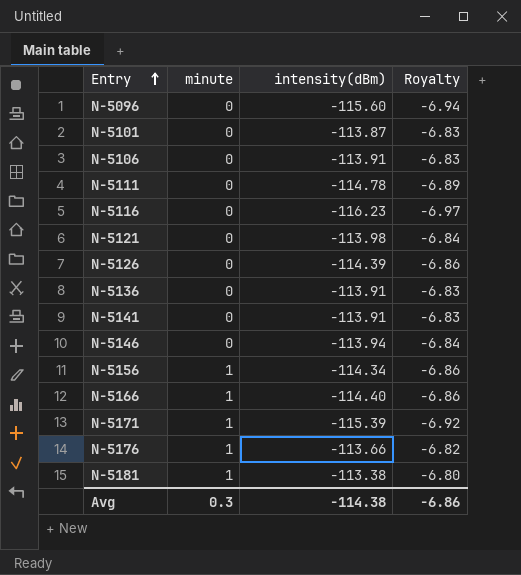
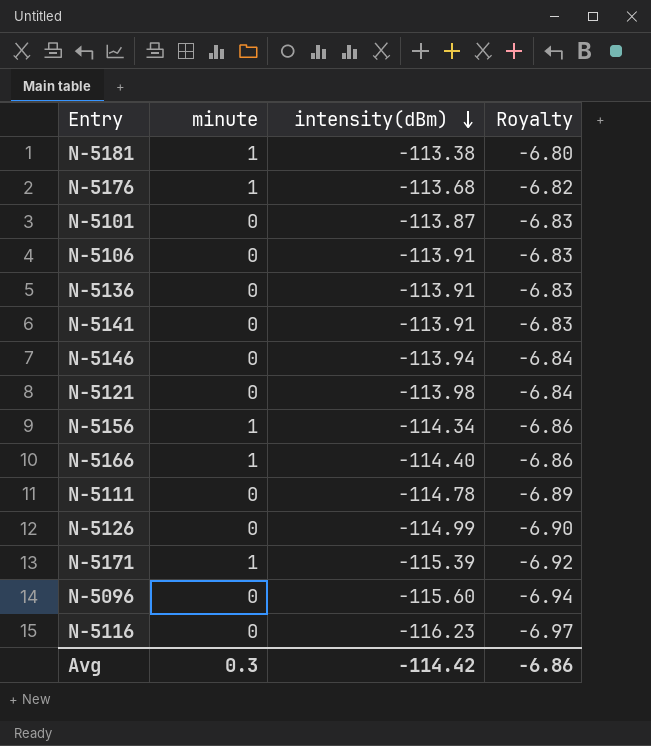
row order: Entry ascending -> intensity(dBm) descending
N-5176 | intensity(dBm): -113.66 -> -113.68
N-5126 | intensity(dBm): -114.39 -> -114.99
N-5126 | Royalty: -6.86 -> -6.90
Avg | intensity(dBm): -114.38 -> -114.42

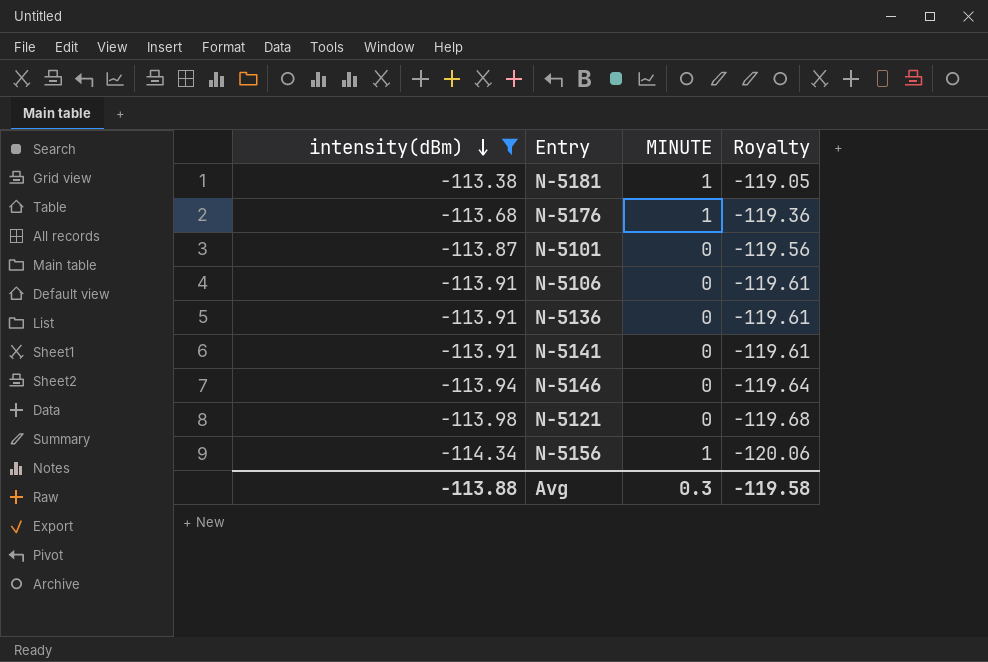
filter: none -> intensity(dBm) >= -114.34
column intensity(dBm) | position: 3 -> 1
column name: minute -> MINUTE
column Royalty | formula: [intensity(dBm)] * 0.06 -> [intensity(dBm)] * 1.05
Avg | intensity(dBm): -114.42 -> -113.88
Avg | Royalty: -6.86 -> -119.58

